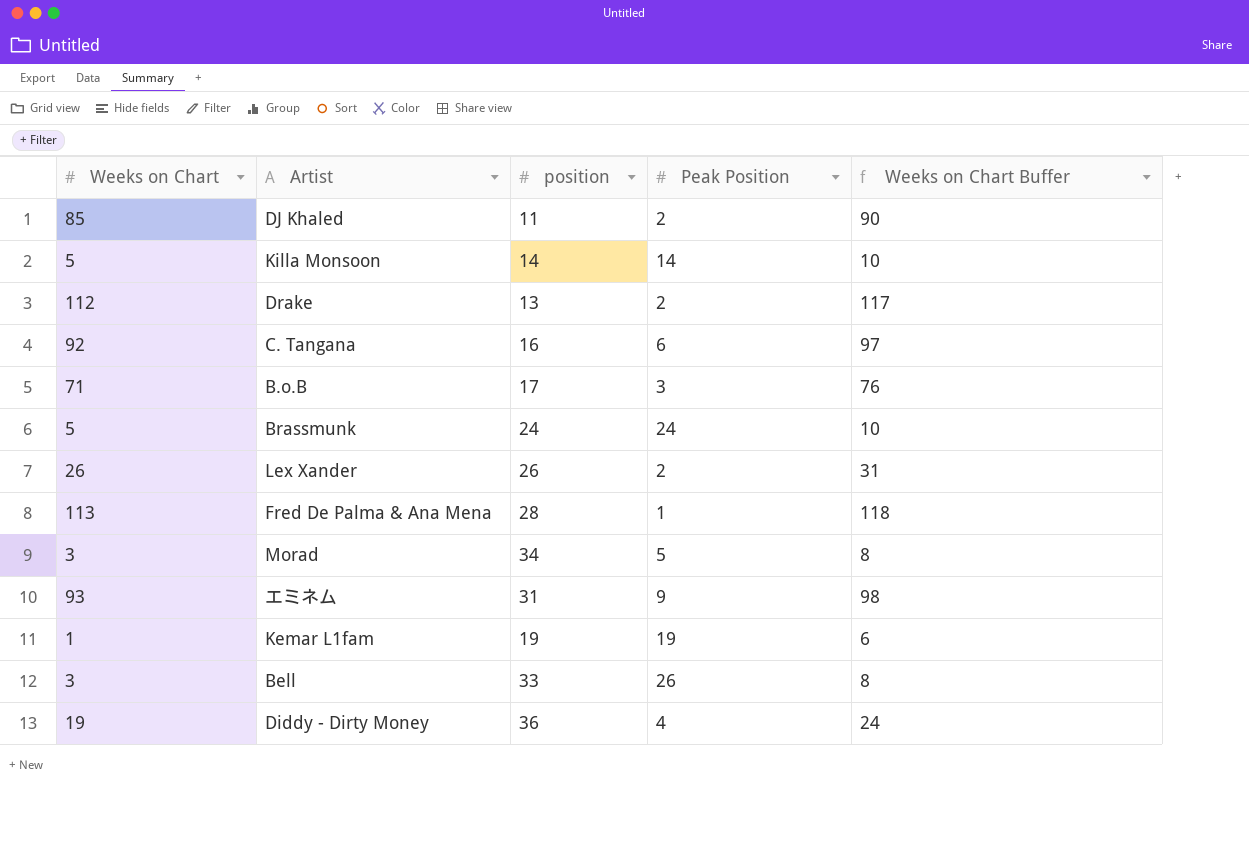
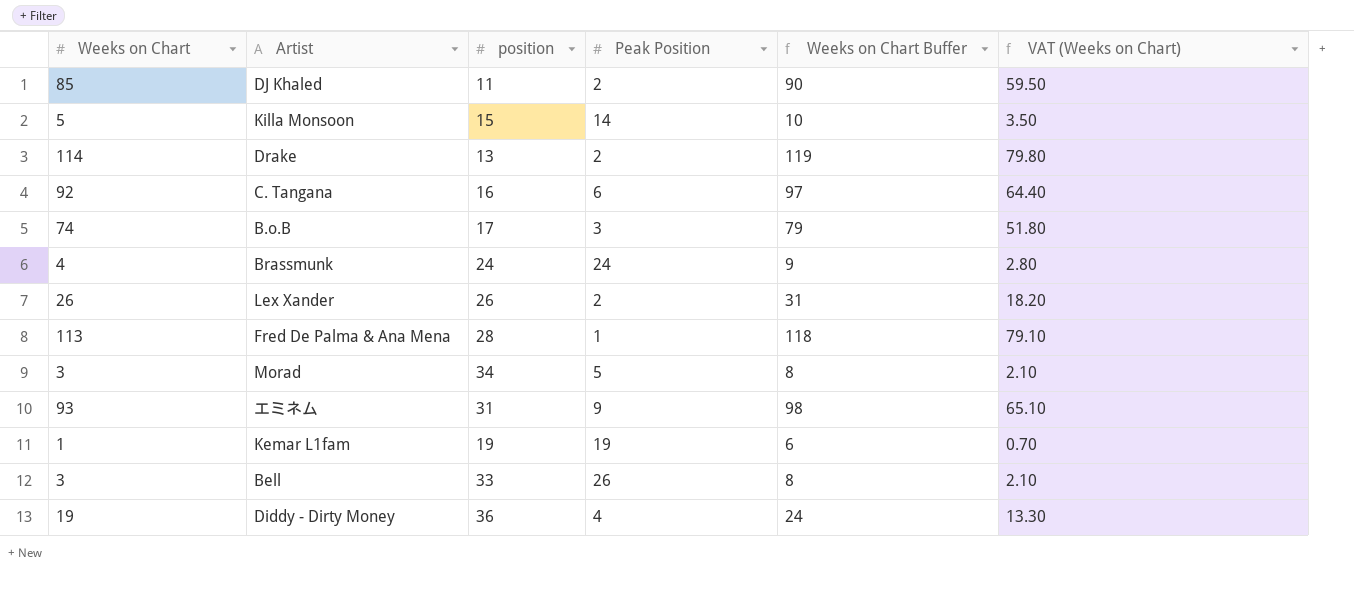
column VAT (Weeks on Chart) | formula: none -> [Weeks on Chart] * 0.7
Killa Monsoon | position: 14 -> 15
Drake | Weeks on Chart: 112 -> 114
Drake | Weeks on Chart Buffer: 117 -> 119
B.o.B | Weeks on Chart: 71 -> 74
B.o.B | Weeks on Chart Buffer: 76 -> 79
Brassmunk | Weeks on Chart: 5 -> 4
Brassmunk | Weeks on Chart Buffer: 10 -> 9

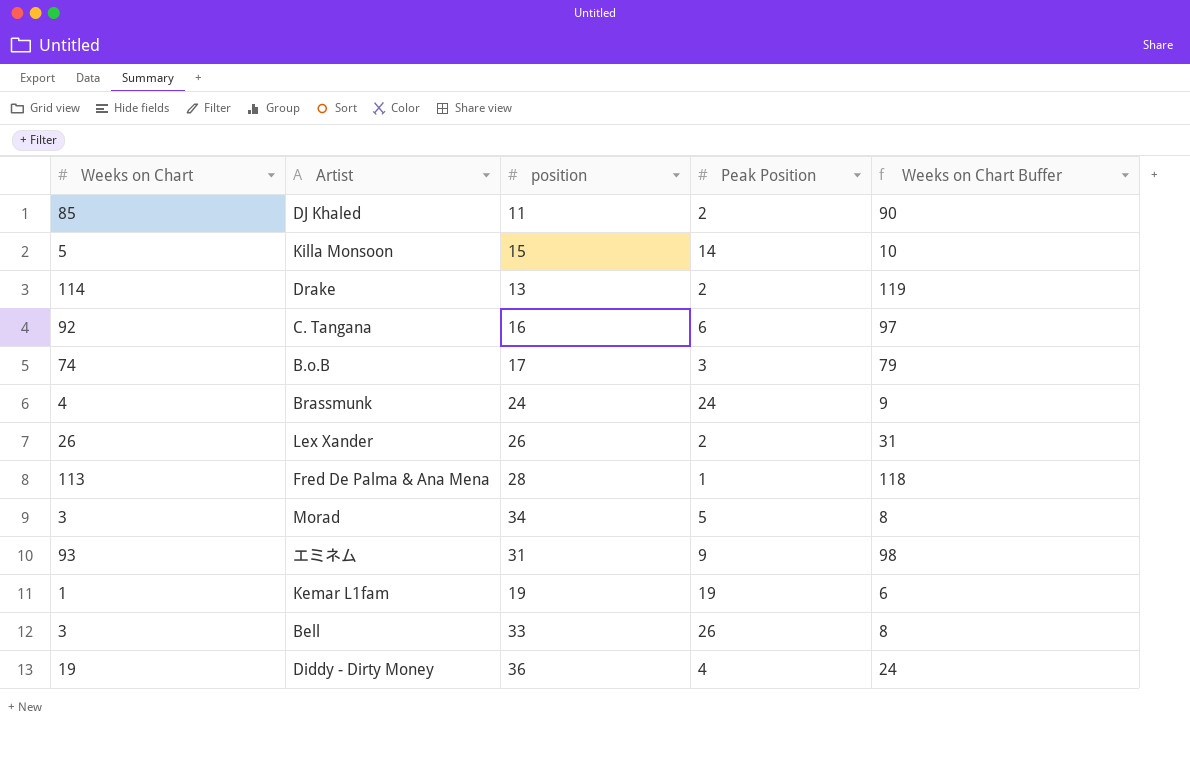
column VAT (Weeks on Chart) | formula: [Weeks on Chart] * 0.7 -> none

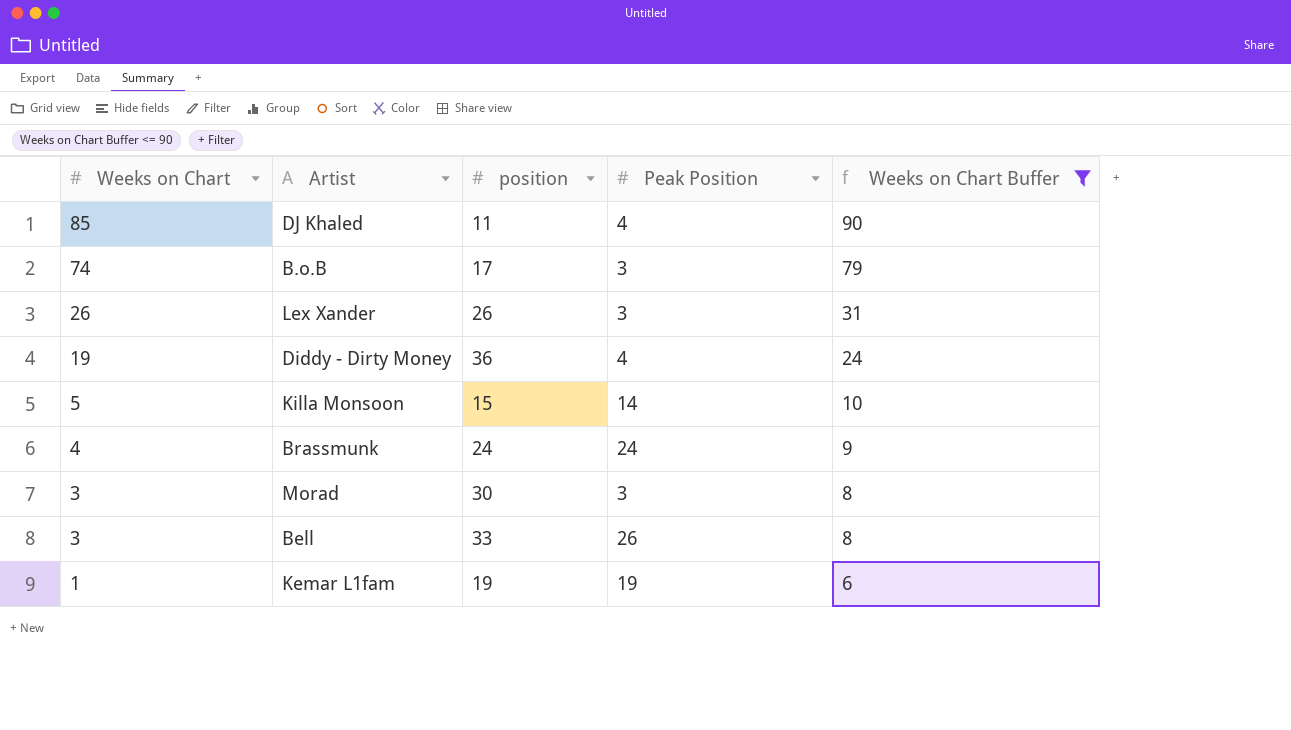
filter: none -> Weeks on Chart Buffer <= 90
row order: none -> Weeks on Chart descending
DJ Khaled | Peak Position: 2 -> 4
Lex Xander | Peak Position: 2 -> 3
Morad | position: 34 -> 30
Morad | Peak Position: 5 -> 3

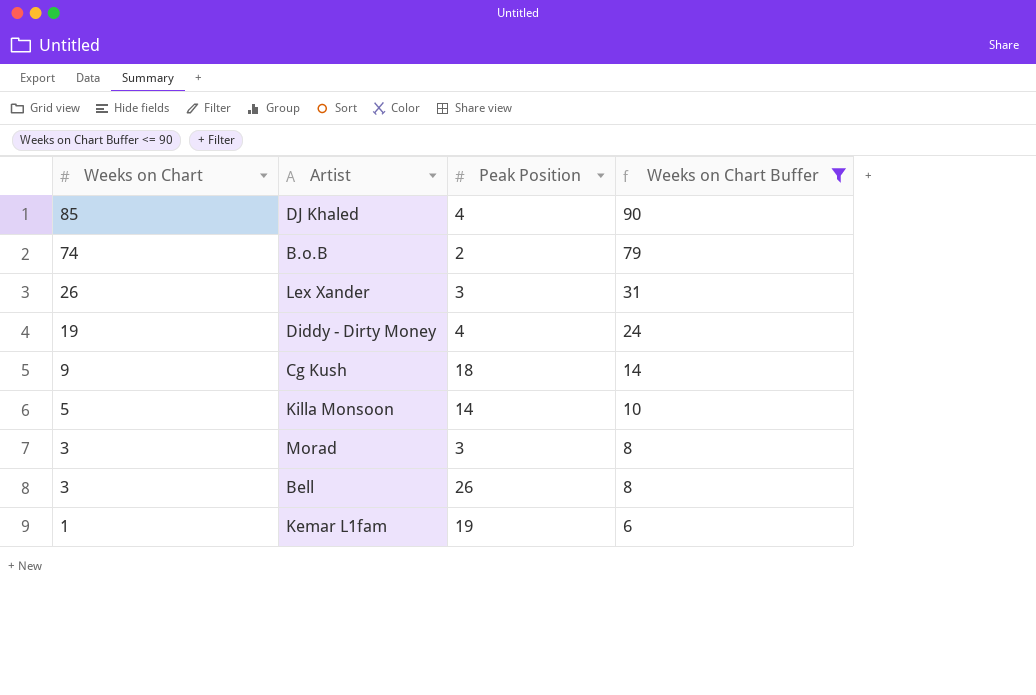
column position | position: 3 -> none
row Brassmunk: 4 | 24 | 24 | 9 -> none
B.o.B | Peak Position: 3 -> 2
row Cg Kush: none -> 9 | 18 | 14

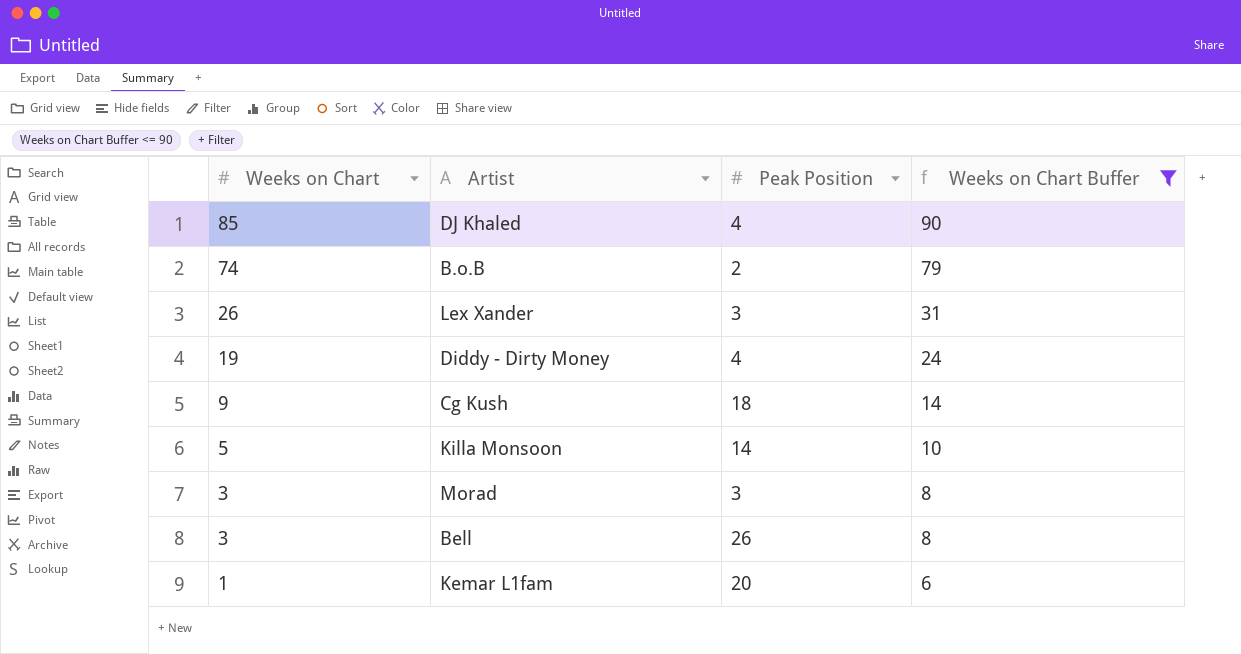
Kemar L1fam | Peak Position: 19 -> 20

